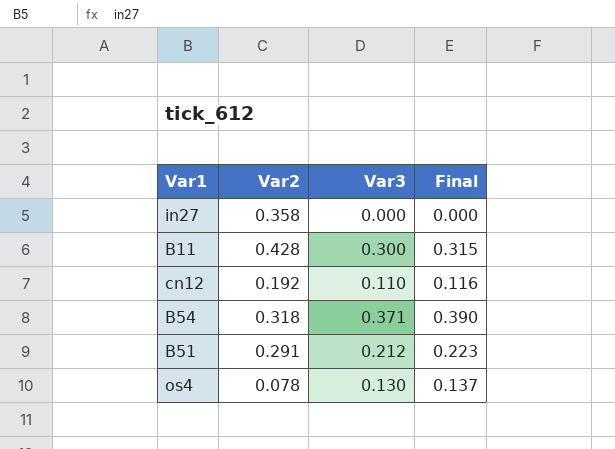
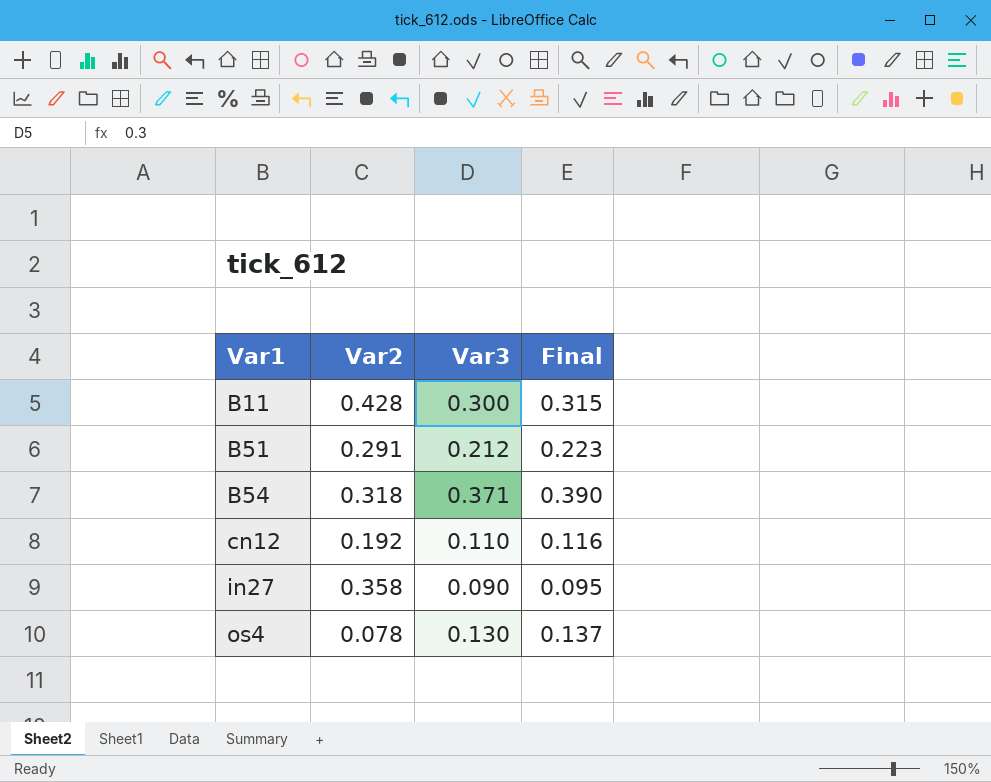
row order: none -> Var1 ascending
in27 | Var3: 0.000 -> 0.090
in27 | Final: 0.000 -> 0.095

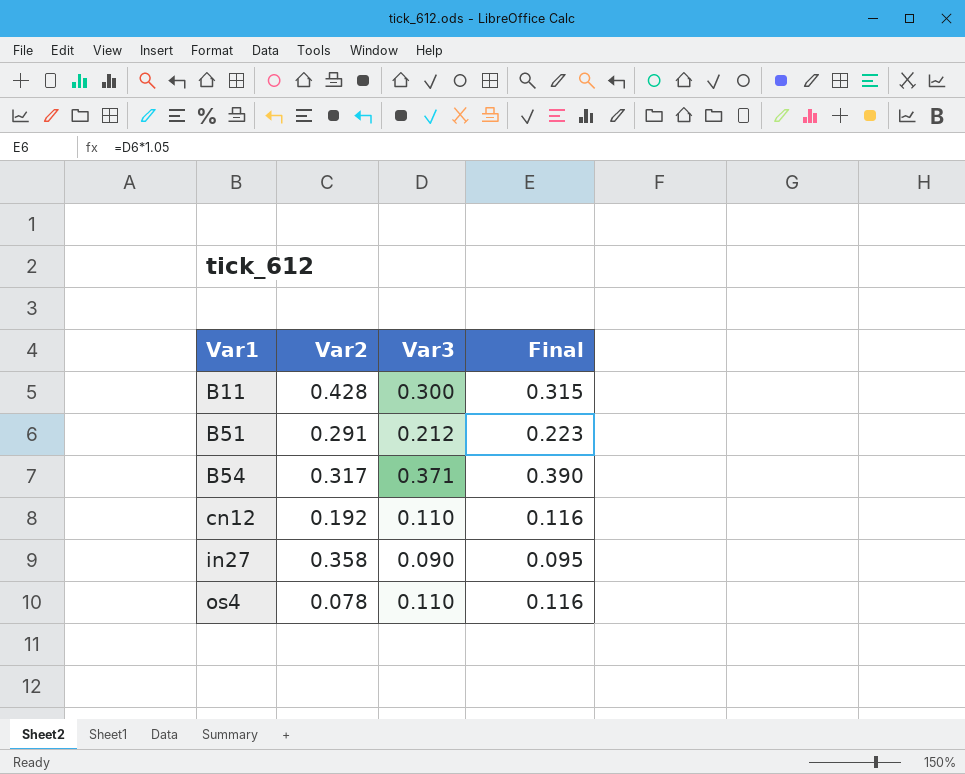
B54 | Var2: 0.318 -> 0.317
os4 | Var3: 0.130 -> 0.110
os4 | Final: 0.137 -> 0.116

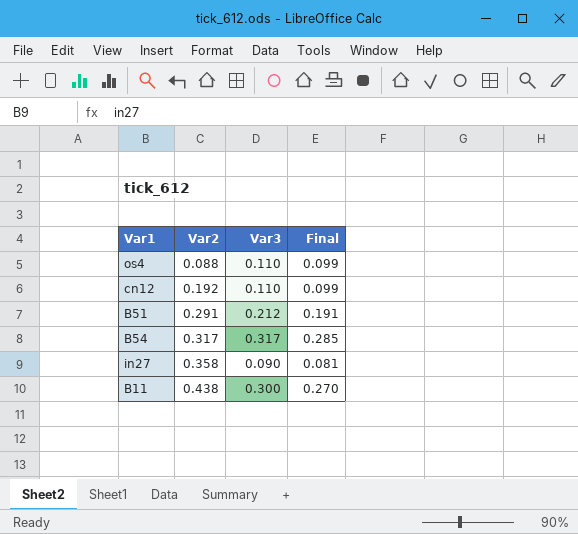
row order: Var1 ascending -> Var2 ascending
column Final | formula: [Var3] * 1.05 -> [Var3] * 0.9
os4 | Var2: 0.078 -> 0.088
B54 | Var3: 0.371 -> 0.317
B11 | Var2: 0.428 -> 0.438

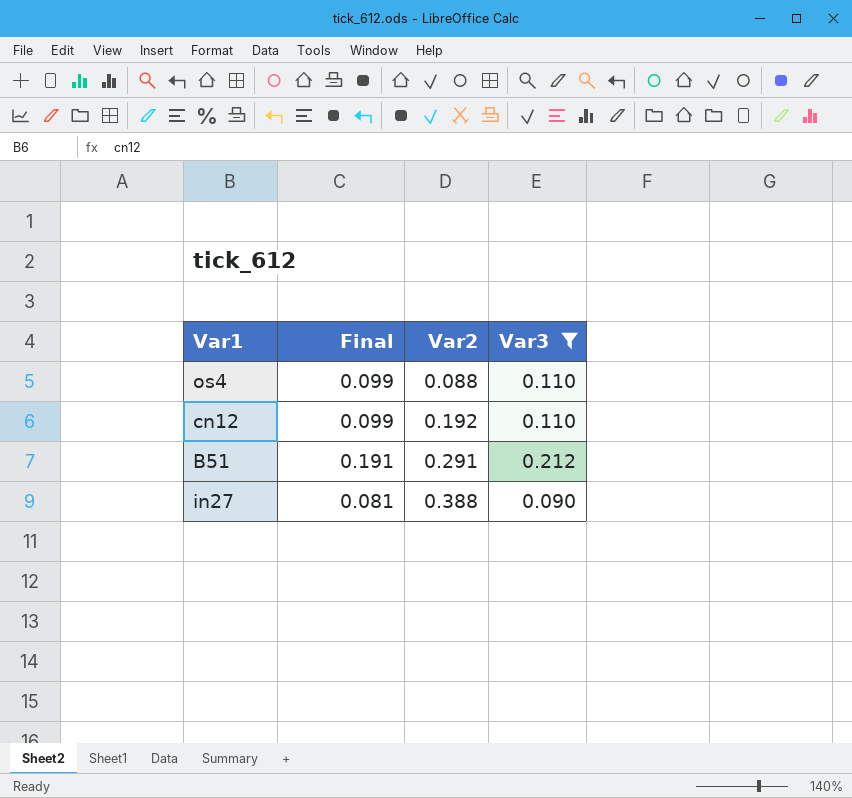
filter: none -> Var3 <= 0.212
column Final | position: 4 -> 2
in27 | Var2: 0.358 -> 0.388

